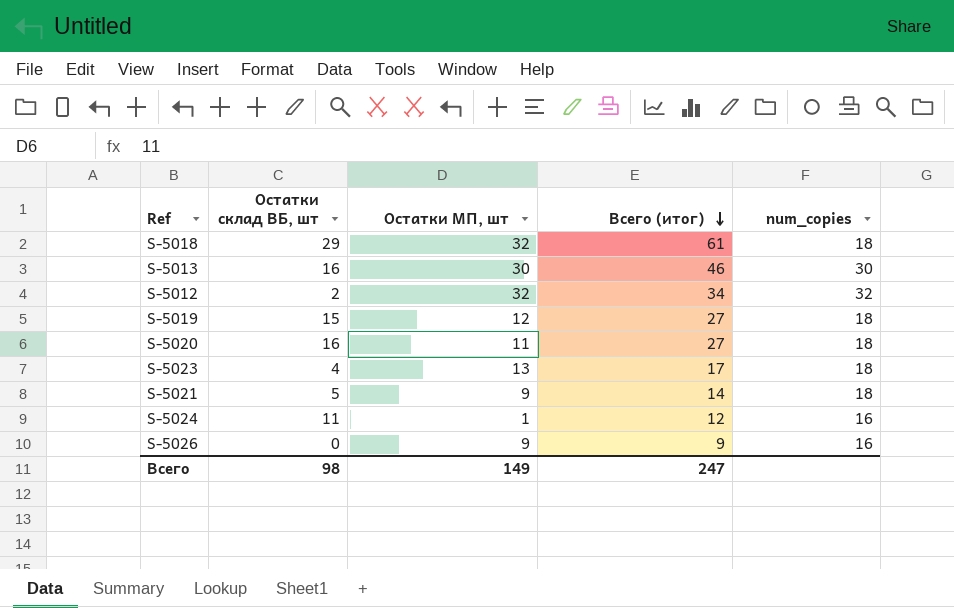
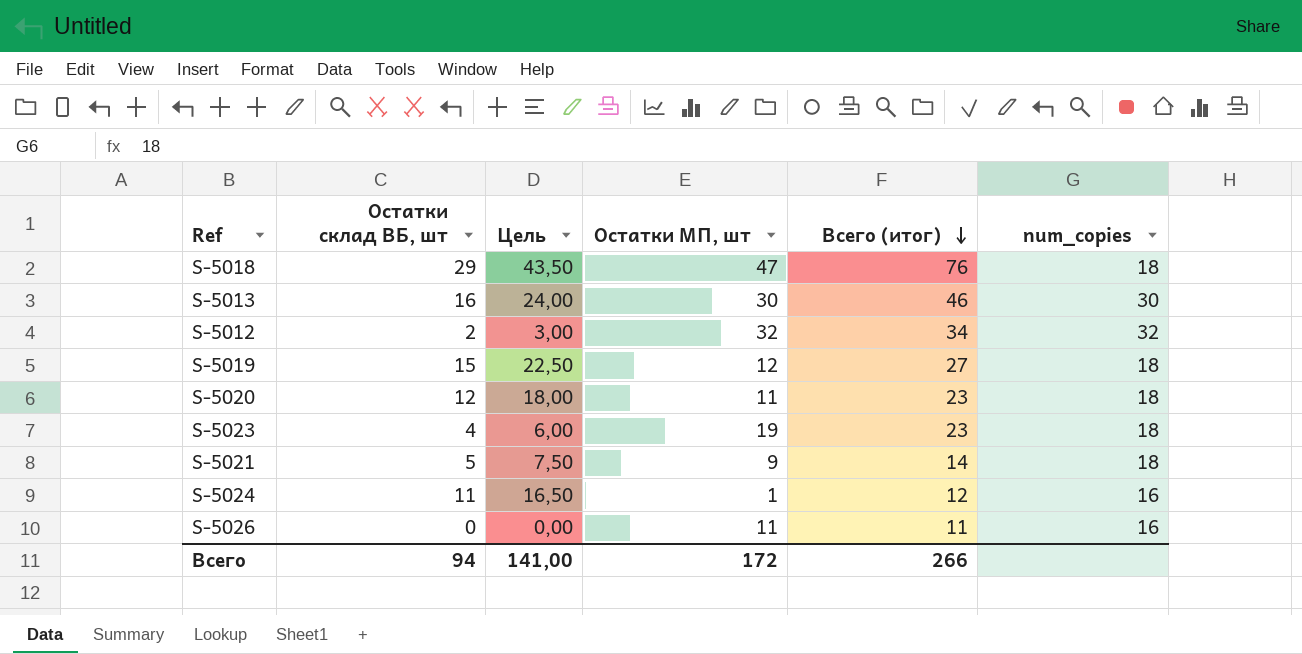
column Цель | formula: none -> [Остатки склад ВБ, шт] * 1,5
S-5018 | Остатки МП, шт: 32 -> 47
S-5018 | Всего (итог): 61 -> 76
S-5020 | Остатки склад ВБ, шт: 16 -> 12
S-5020 | Всего (итог): 27 -> 23
S-5023 | Остатки МП, шт: 13 -> 19
S-5023 | Всего (итог): 17 -> 23
S-5026 | Остатки МП, шт: 9 -> 11
S-5026 | Всего (итог): 9 -> 11
Всего | Остатки склад ВБ, шт: 98 -> 94
Всего | Остатки МП, шт: 149 -> 172
Всего | Всего (итог): 247 -> 266

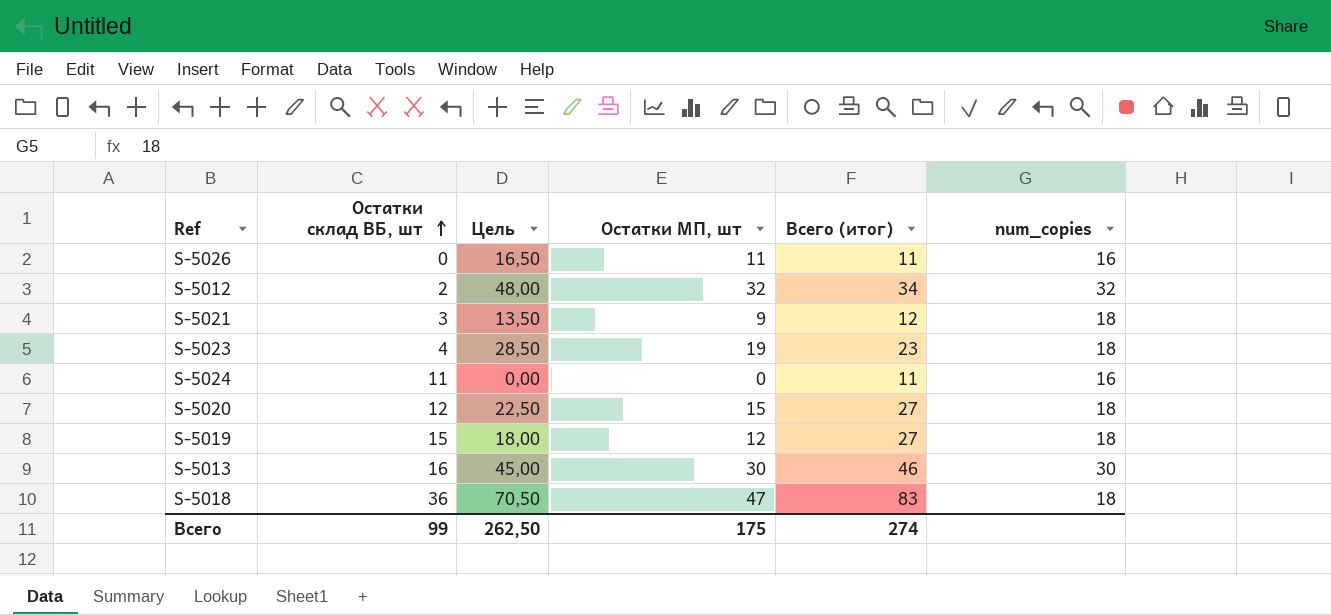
row order: Всего (итог) descending -> Остатки склад ВБ, шт ascending
column Цель | formula: [Остатки склад ВБ, шт] * 1,5 -> [Остатки МП, шт] * 1,5
S-5021 | Остатки склад ВБ, шт: 5 -> 3
S-5021 | Всего (итог): 14 -> 12
S-5024 | Остатки МП, шт: 1 -> 0
S-5024 | Всего (итог): 12 -> 11
S-5020 | Остатки МП, шт: 11 -> 15
S-5020 | Всего (итог): 23 -> 27
S-5018 | Остатки склад ВБ, шт: 29 -> 36
S-5018 | Всего (итог): 76 -> 83
Всего | Остатки склад ВБ, шт: 94 -> 99
Всего | Цель: 141,00 -> 262,50
Всего | Остатки МП, шт: 172 -> 175
Всего | Всего (итог): 266 -> 274

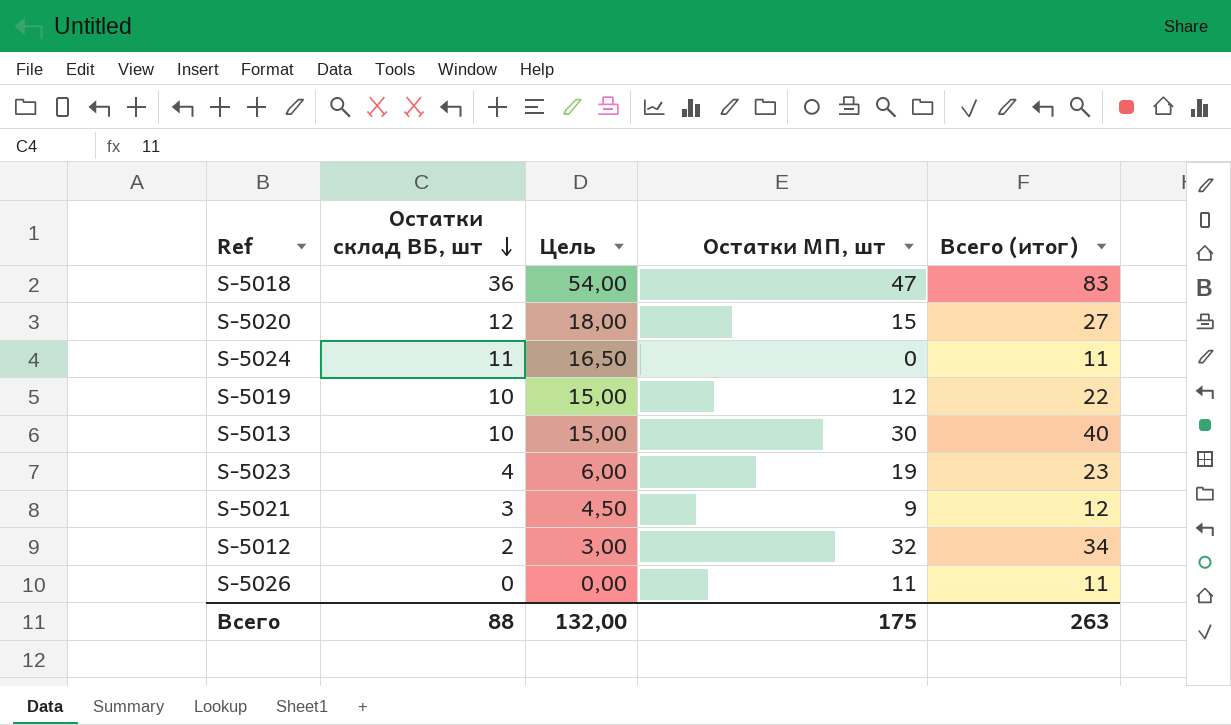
row order: Остатки склад ВБ, шт ascending -> Остатки склад ВБ, шт descending
column num_copies | position: 6 -> none
column Цель | formula: [Остатки МП, шт] * 1,5 -> [Остатки склад ВБ, шт] * 1,5
S-5019 | Остатки склад ВБ, шт: 15 -> 10
S-5019 | Всего (итог): 27 -> 22
S-5013 | Остатки склад ВБ, шт: 16 -> 10
S-5013 | Всего (итог): 46 -> 40
Всего | Остатки склад ВБ, шт: 99 -> 88
Всего | Цель: 262,50 -> 132,00
Всего | Всего (итог): 274 -> 263

